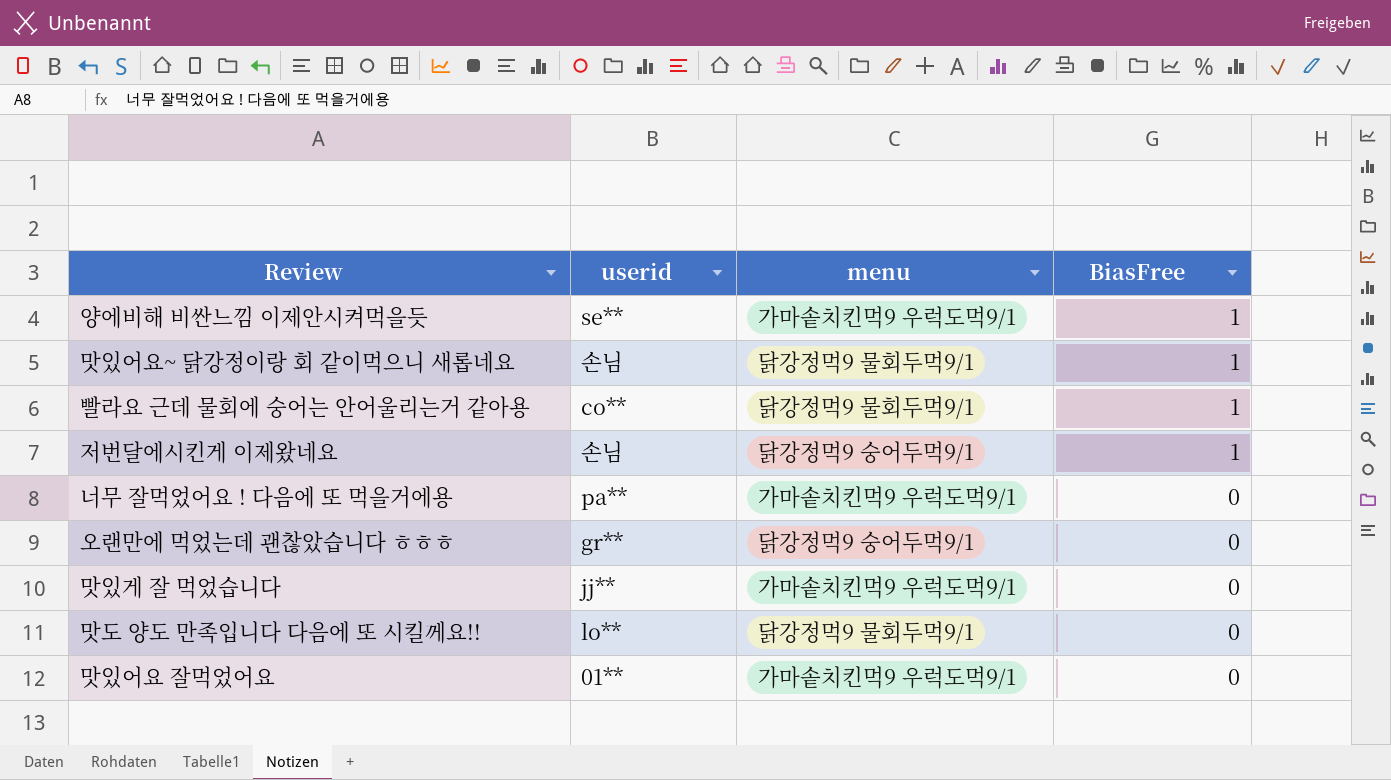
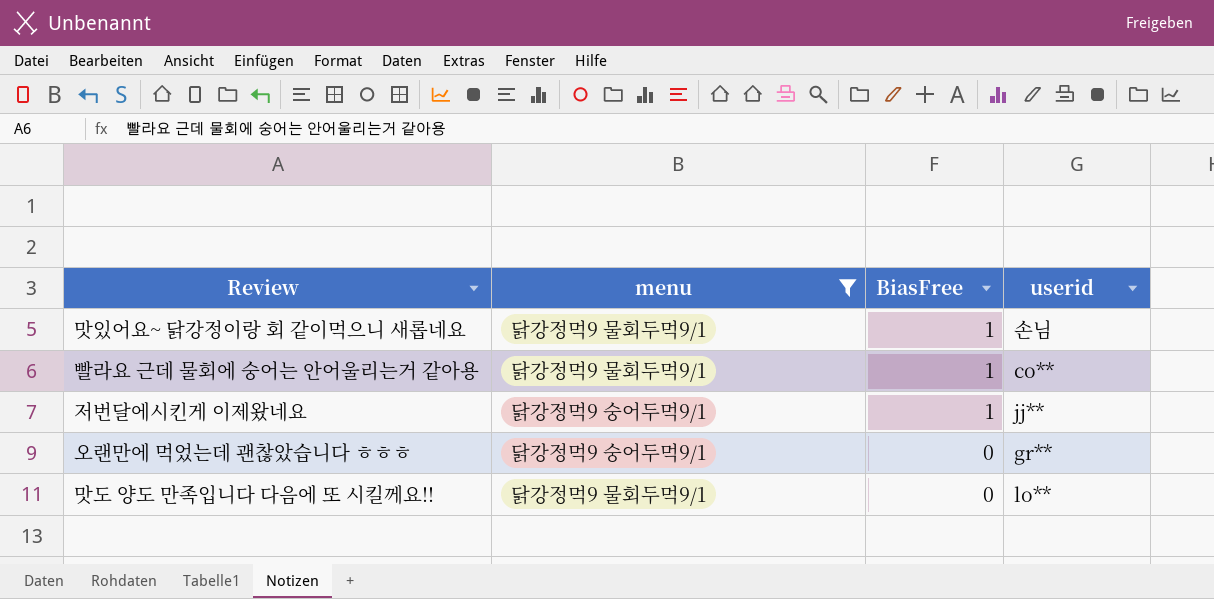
filter: none -> menu != 가마솥치킨먹9 우럭도먹9/1
column userid | position: 2 -> 4
저번달에시킨게 이제왔네요 | userid: 손님 -> jj**

